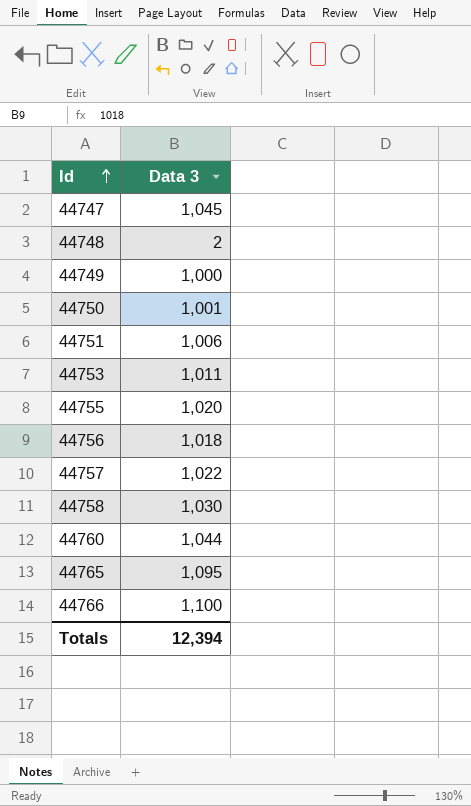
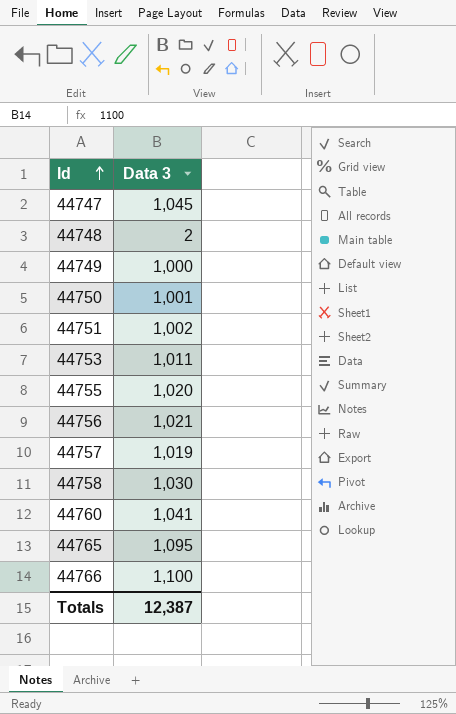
44751 | Data 3: 1,006 -> 1,002
44756 | Data 3: 1,018 -> 1,021
44757 | Data 3: 1,022 -> 1,019
44760 | Data 3: 1,044 -> 1,041
Totals | Data 3: 12,394 -> 12,387

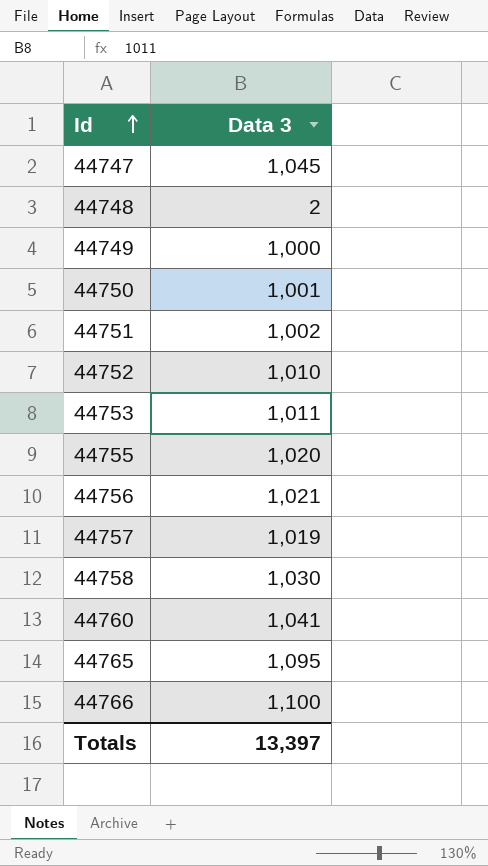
row 44752: none -> 1,010
Totals | Data 3: 12,387 -> 13,397

